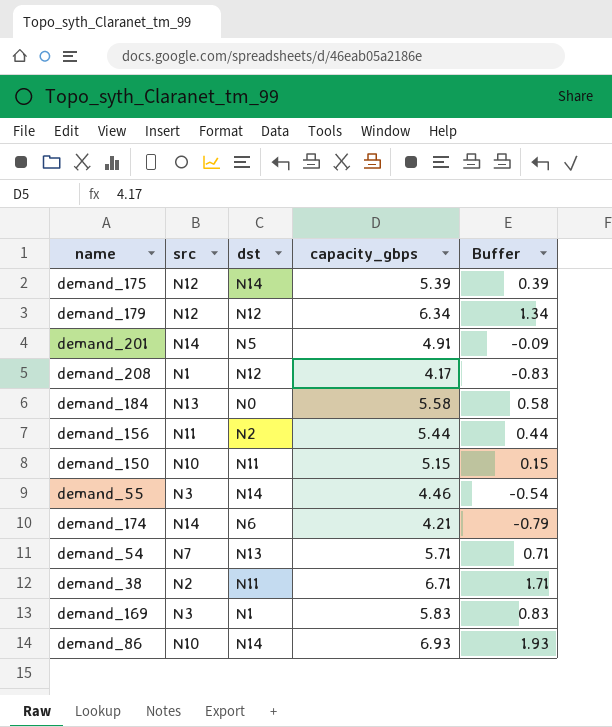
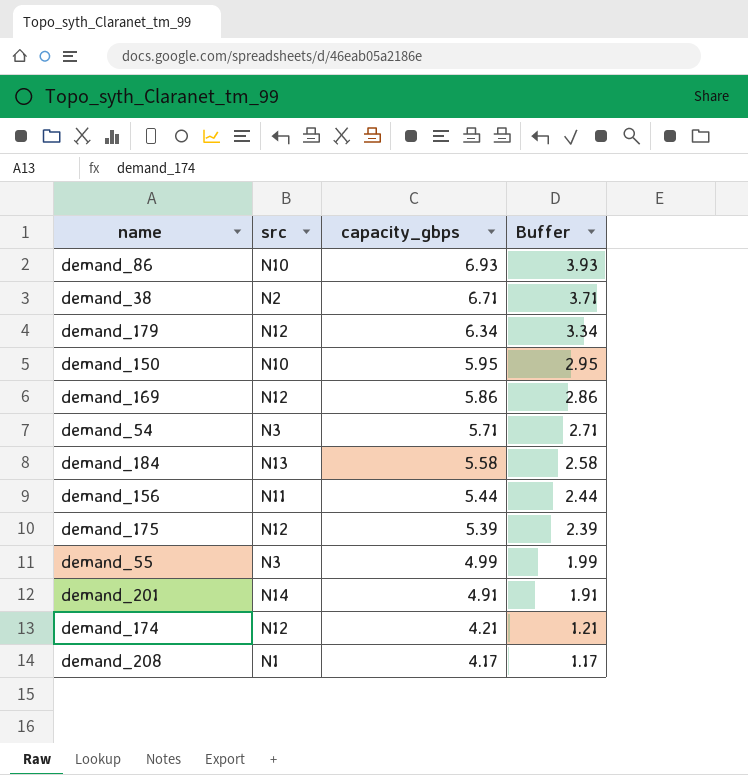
row order: none -> capacity_gbps descending
column dst | position: 3 -> none
column Buffer | formula: [capacity_gbps] - 5 -> [capacity_gbps] - 3
demand_150 | capacity_gbps: 5.15 -> 5.95
demand_169 | src: N3 -> N12
demand_169 | capacity_gbps: 5.83 -> 5.86
demand_54 | src: N7 -> N3
demand_55 | capacity_gbps: 4.46 -> 4.99
demand_174 | src: N14 -> N12

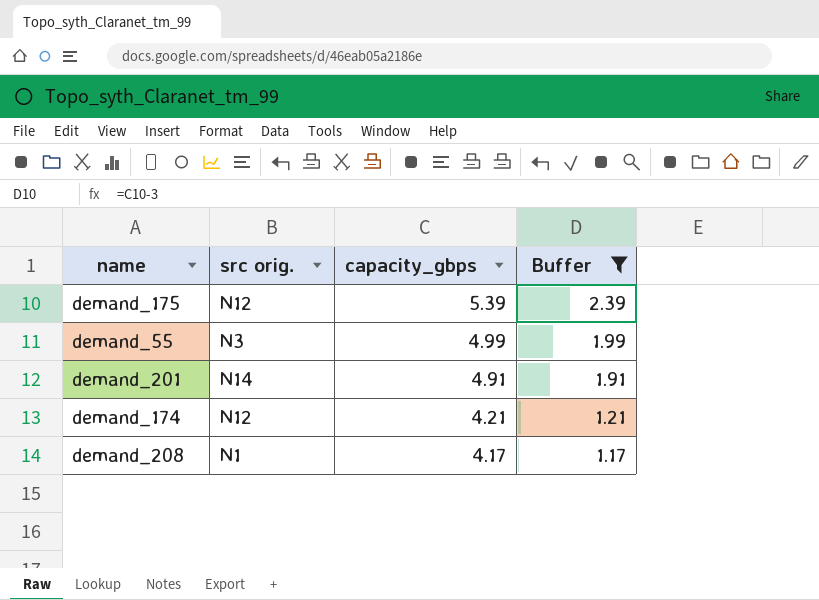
filter: none -> Buffer <= 2.39
column name: src -> src orig.

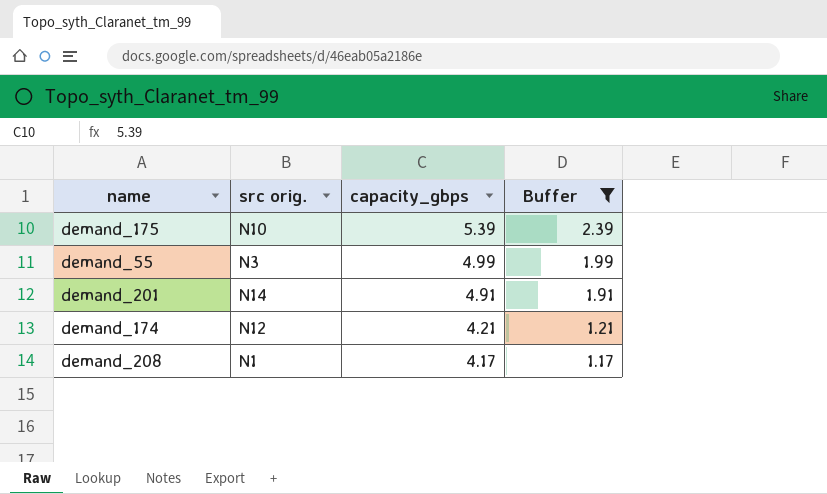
demand_175 | src orig.: N12 -> N10

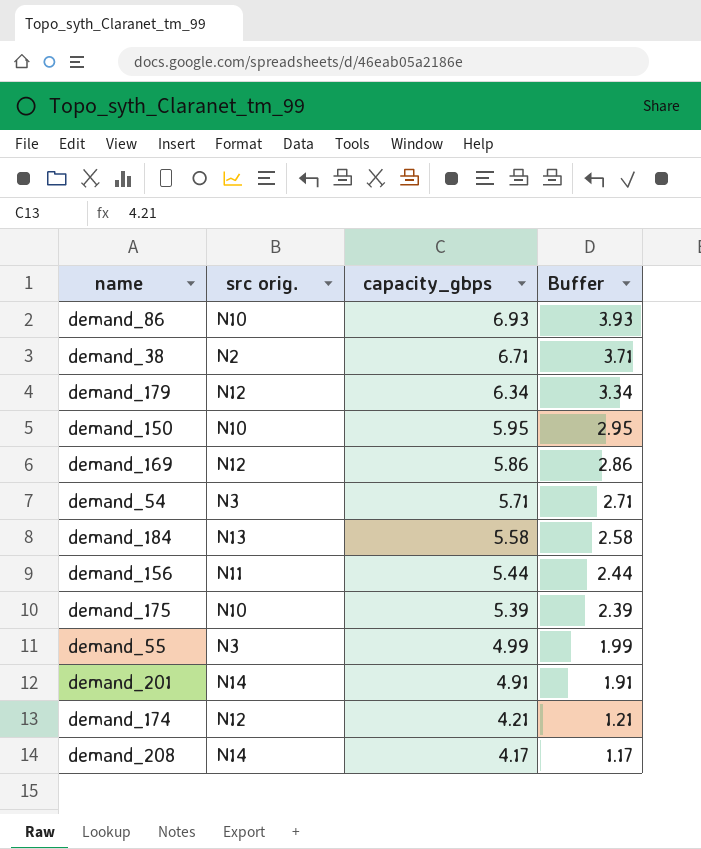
filter: Buffer <= 2.39 -> none
demand_208 | src orig.: N1 -> N14

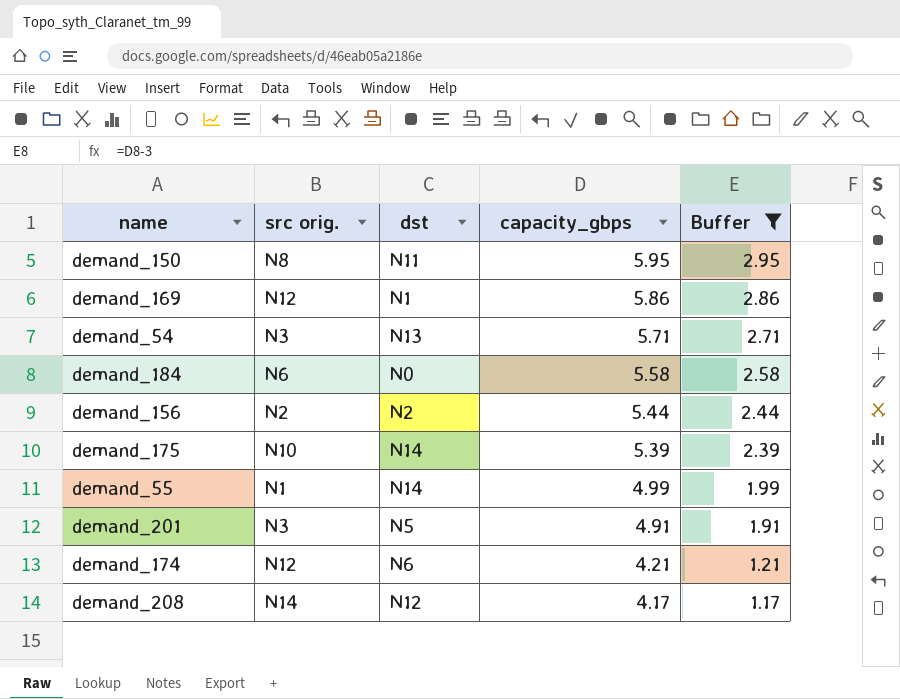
filter: none -> Buffer <= 2.95
column dst | position: none -> 3
demand_150 | src orig.: N10 -> N8
demand_184 | src orig.: N13 -> N6
demand_156 | src orig.: N11 -> N2
demand_55 | src orig.: N3 -> N1
demand_201 | src orig.: N14 -> N3

